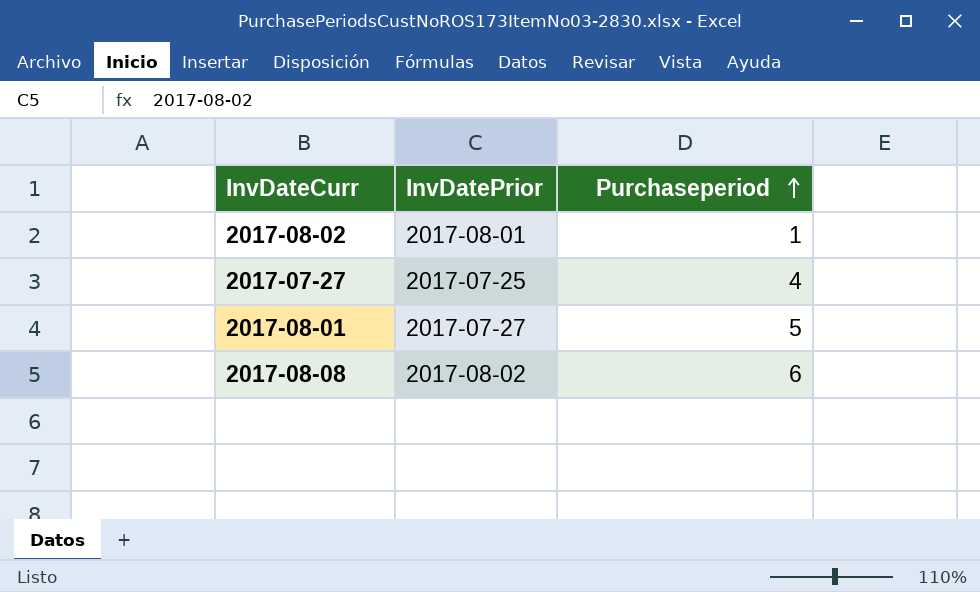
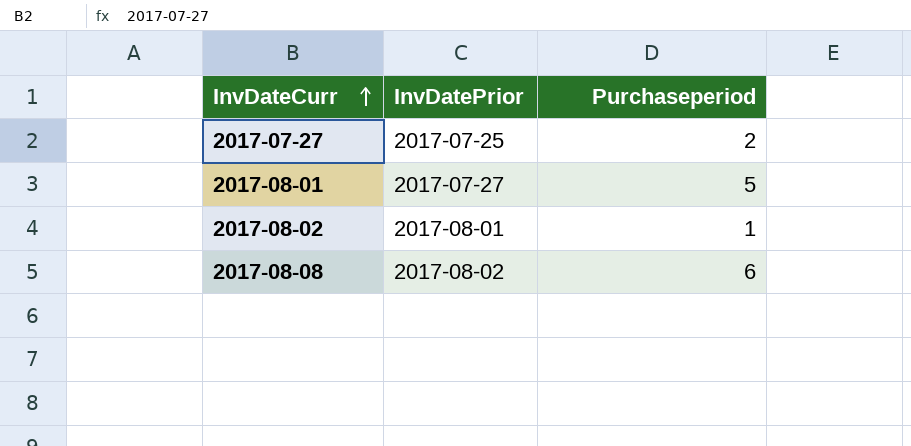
row order: Purchaseperiod ascending -> InvDateCurr ascending
2017-07-27 | Purchaseperiod: 4 -> 2

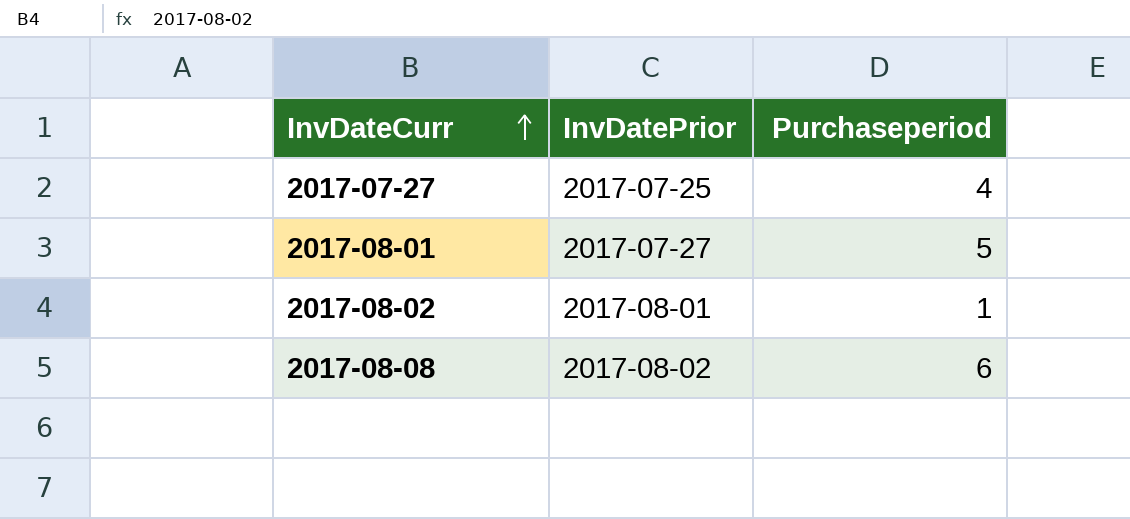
2017-07-27 | Purchaseperiod: 2 -> 4

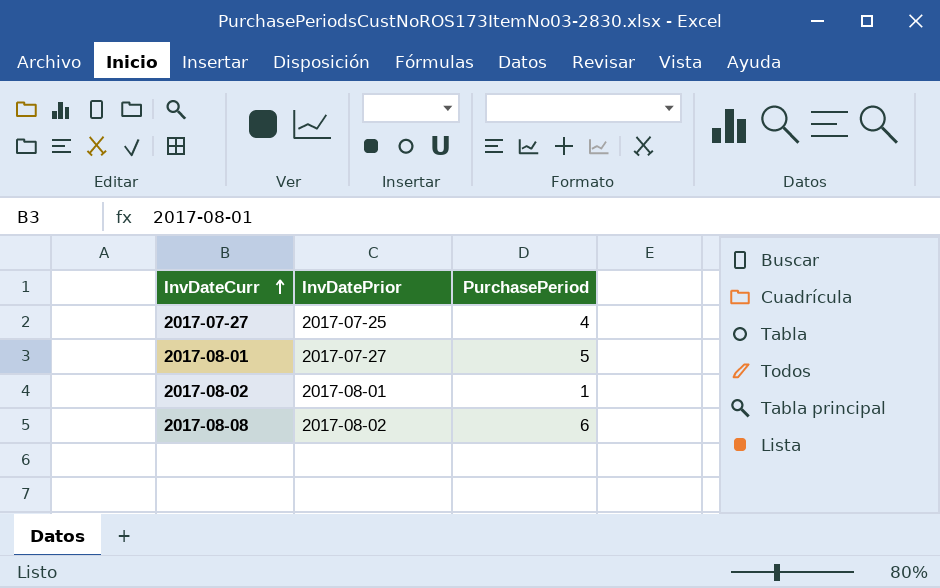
column name: Purchaseperiod -> PurchasePeriod

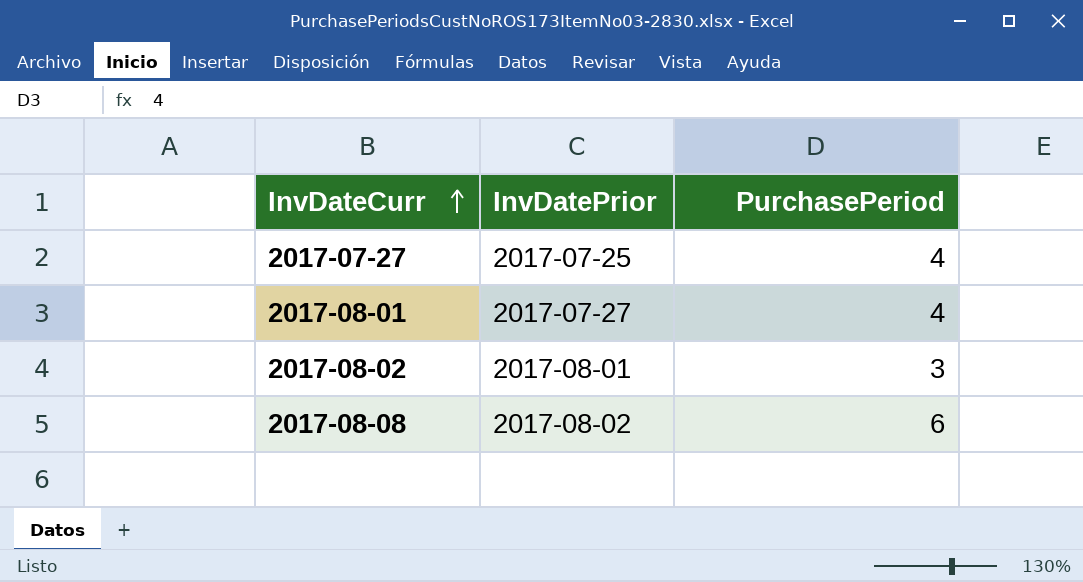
2017-08-01 | PurchasePeriod: 5 -> 4
2017-08-02 | PurchasePeriod: 1 -> 3

